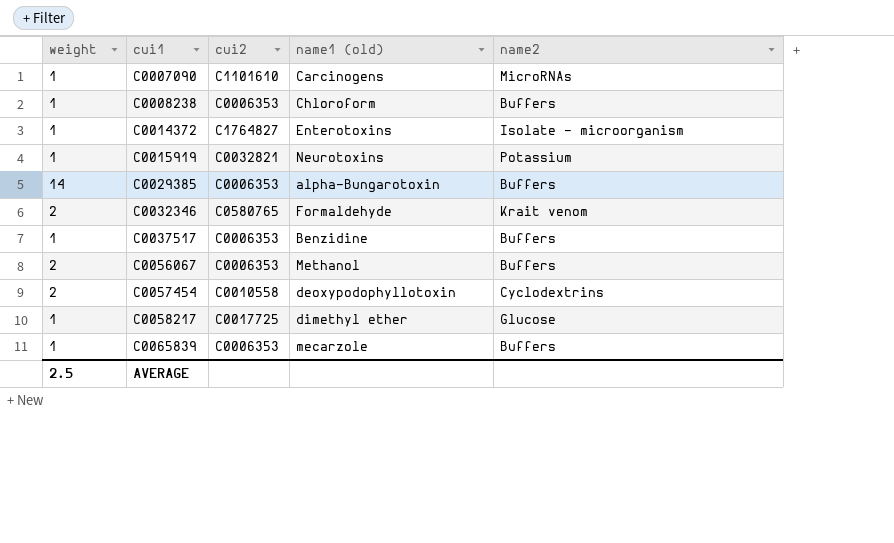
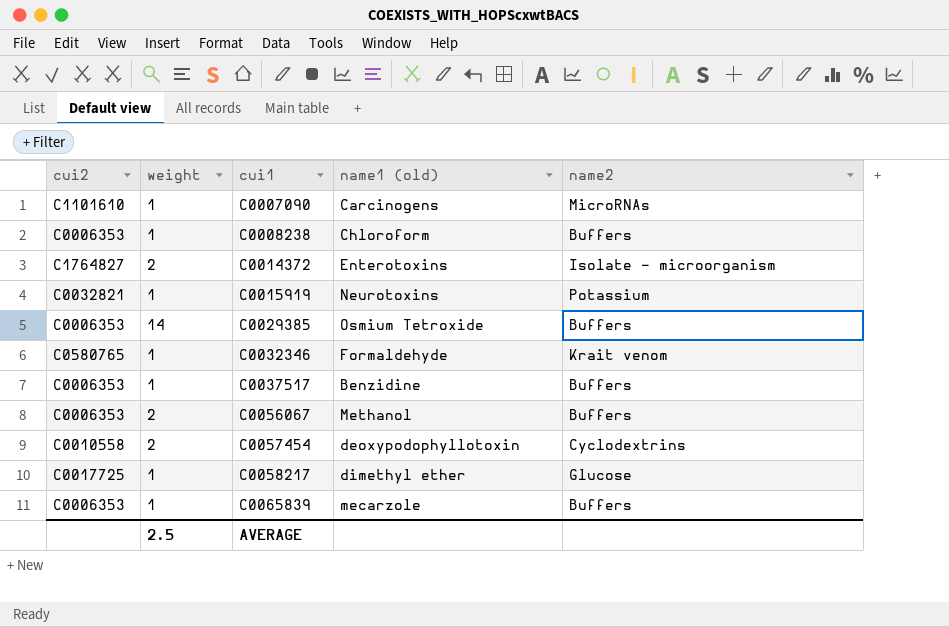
column cui2 | position: 3 -> 1
C0014372 | weight: 1 -> 2
C0029385 | name1 (old): alpha-Bungarotoxin -> Osmium Tetroxide
C0032346 | weight: 2 -> 1

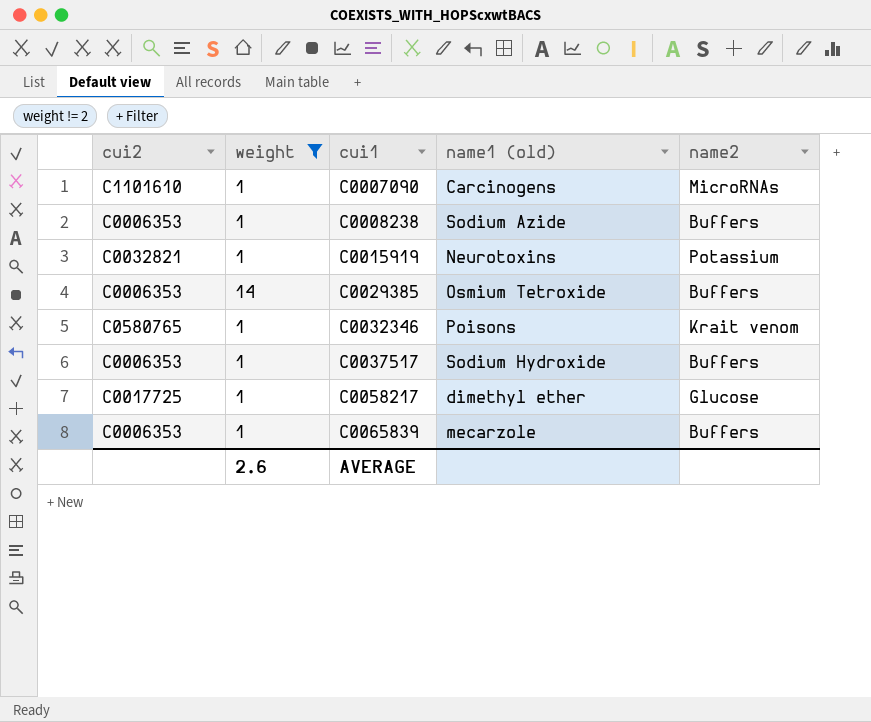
filter: none -> weight != 2
C0008238 | name1 (old): Chloroform -> Sodium Azide
C0032346 | name1 (old): Formaldehyde -> Poisons
C0037517 | name1 (old): Benzidine -> Sodium Hydroxide
AVERAGE | weight: 2.5 -> 2.6

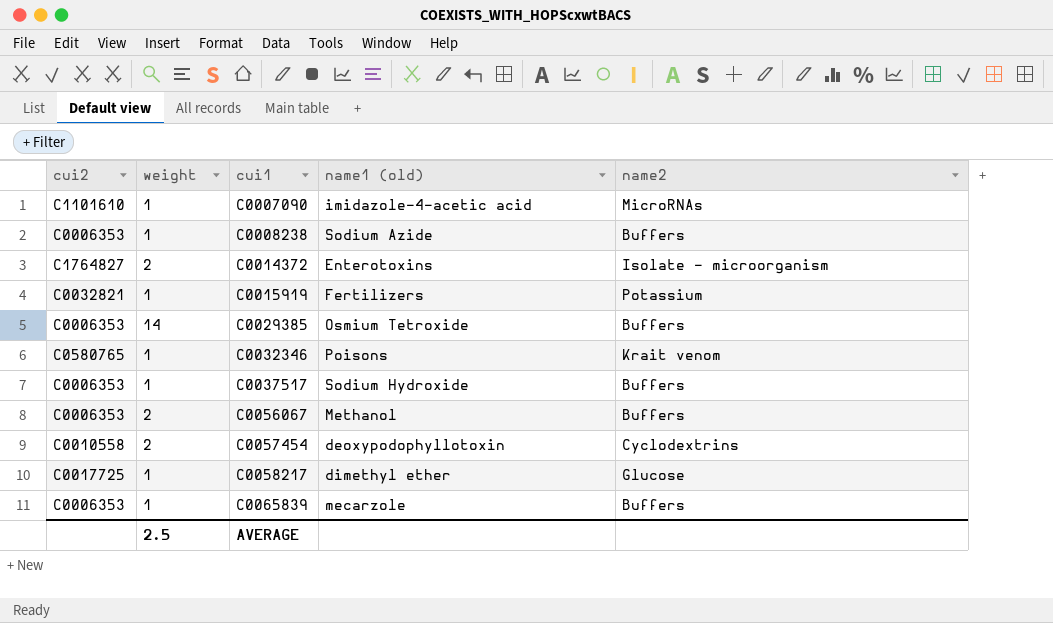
filter: weight != 2 -> none
C0007090 | name1 (old): Carcinogens -> imidazole-4-acetic acid
C0015919 | name1 (old): Neurotoxins -> Fertilizers
AVERAGE | weight: 2.6 -> 2.5

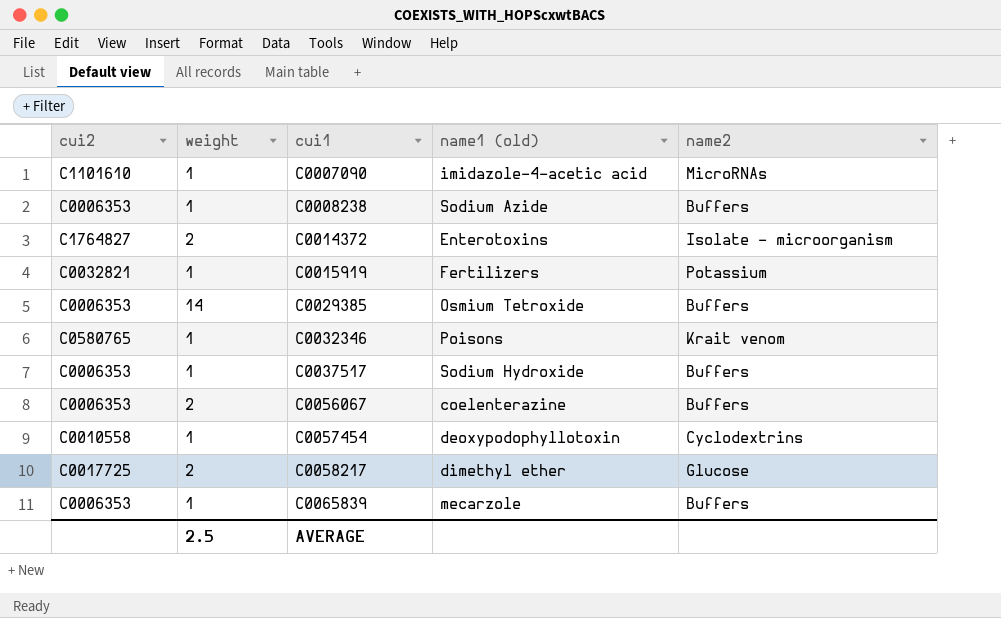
C0056067 | name1 (old): Methanol -> coelenterazine
C0057454 | weight: 2 -> 1
C0058217 | weight: 1 -> 2

